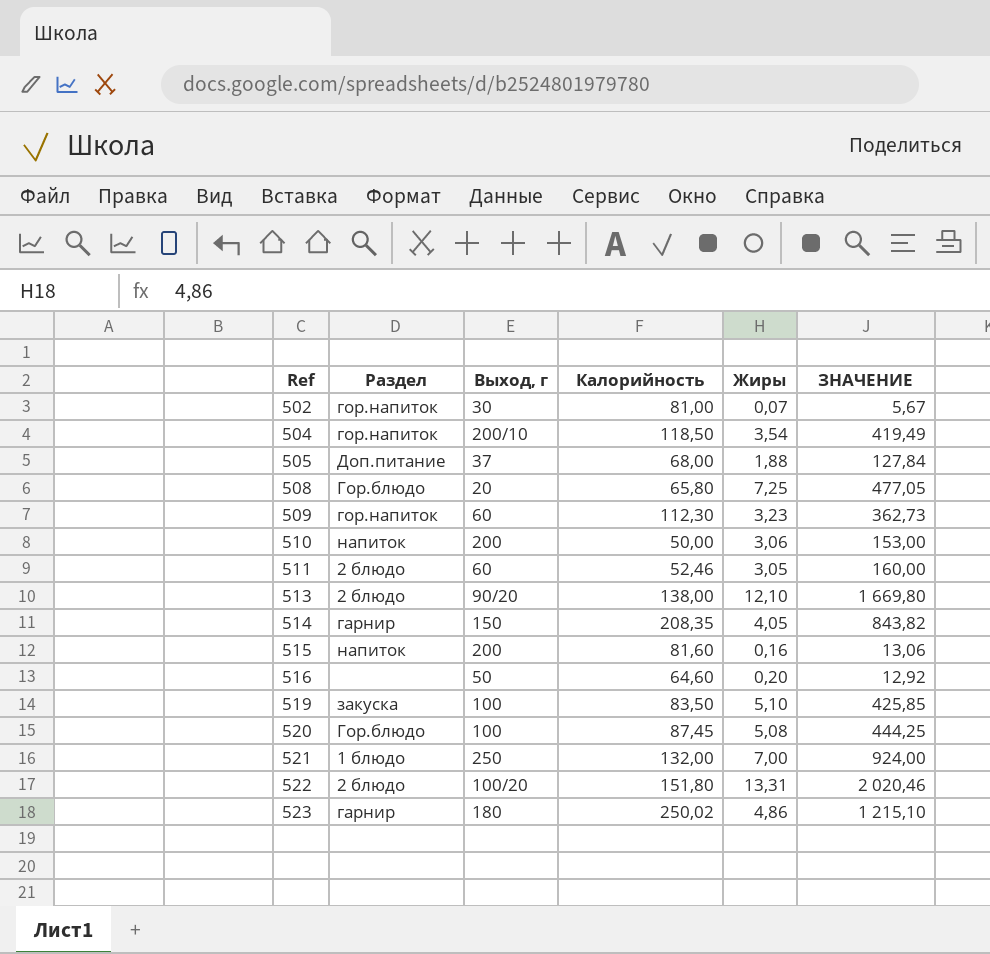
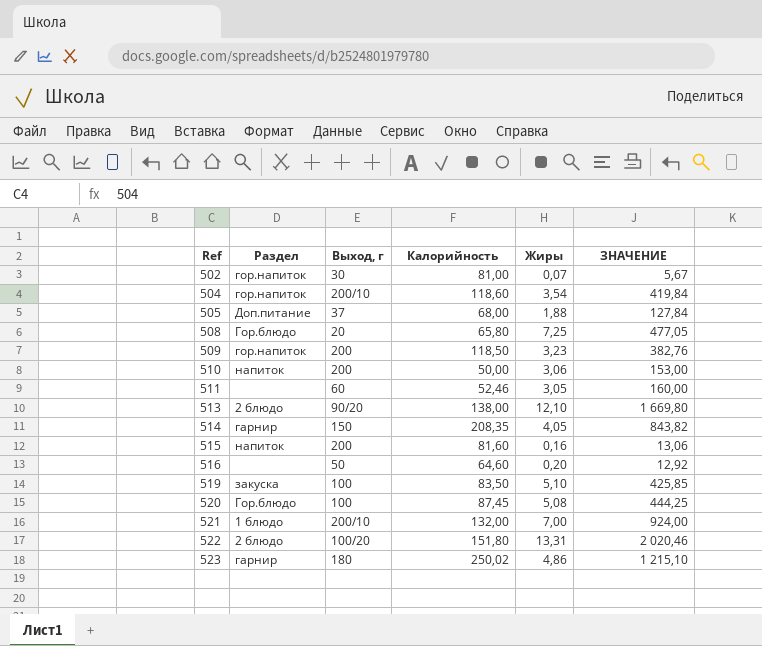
504 | Калорийность: 118,50 -> 118,60
504 | ЗНАЧЕНИЕ: 419,49 -> 419,84
509 | Выход, г: 60 -> 200
509 | Калорийность: 112,30 -> 118,50
509 | ЗНАЧЕНИЕ: 362,73 -> 382,76
511 | Раздел: 2 блюдо -> none
521 | Выход, г: 250 -> 200/10

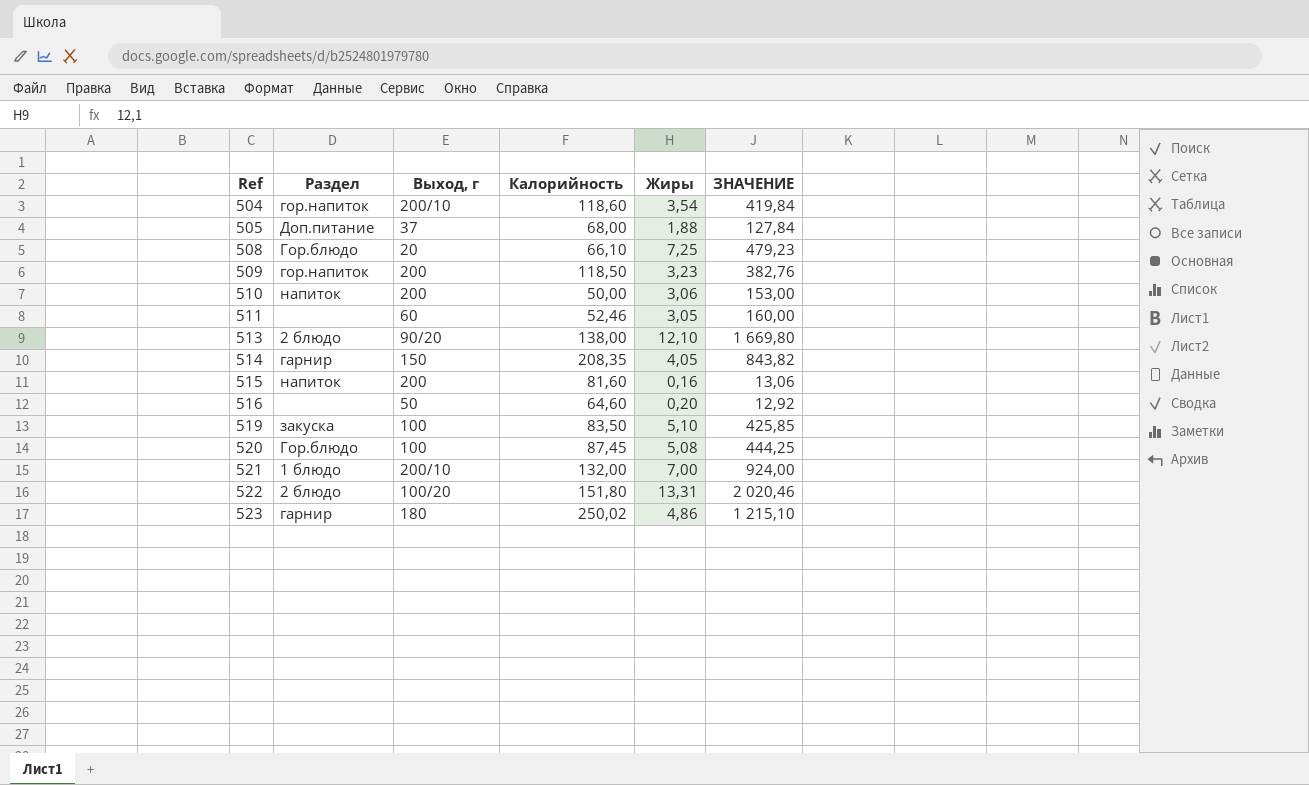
row 502: гор.напиток | 30 | 81,00 | 0,07 | 5,67 -> none
508 | Калорийность: 65,80 -> 66,10
508 | ЗНАЧЕНИЕ: 477,05 -> 479,23

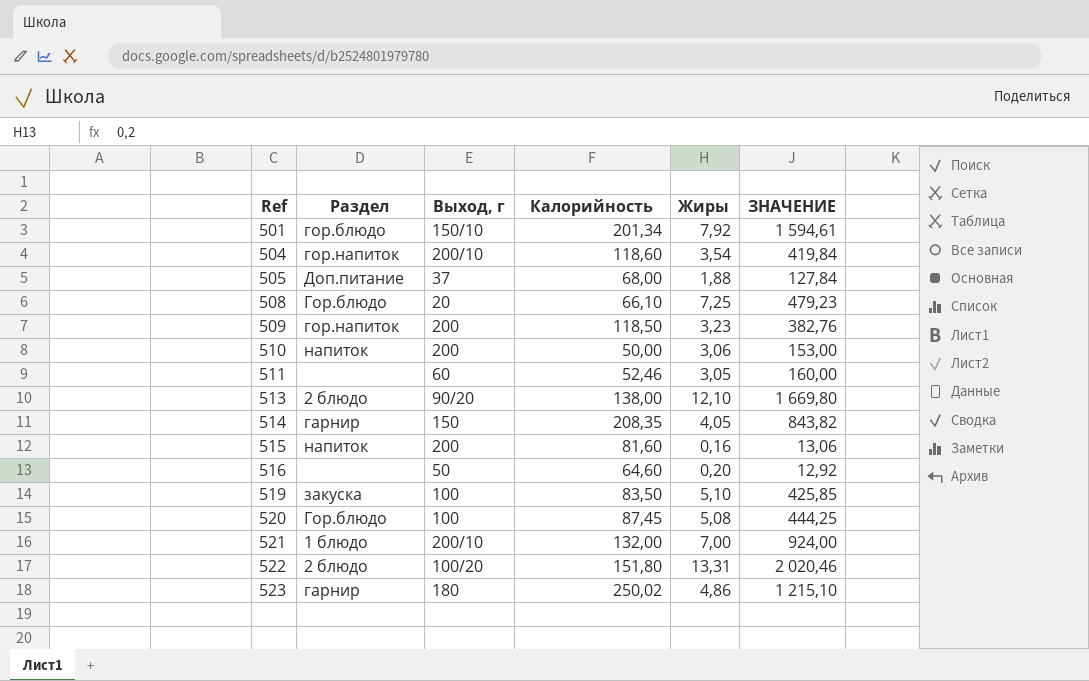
row 501: none -> гор.блюдо | 150/10 | 201,34 | 7,92 | 1 594,61

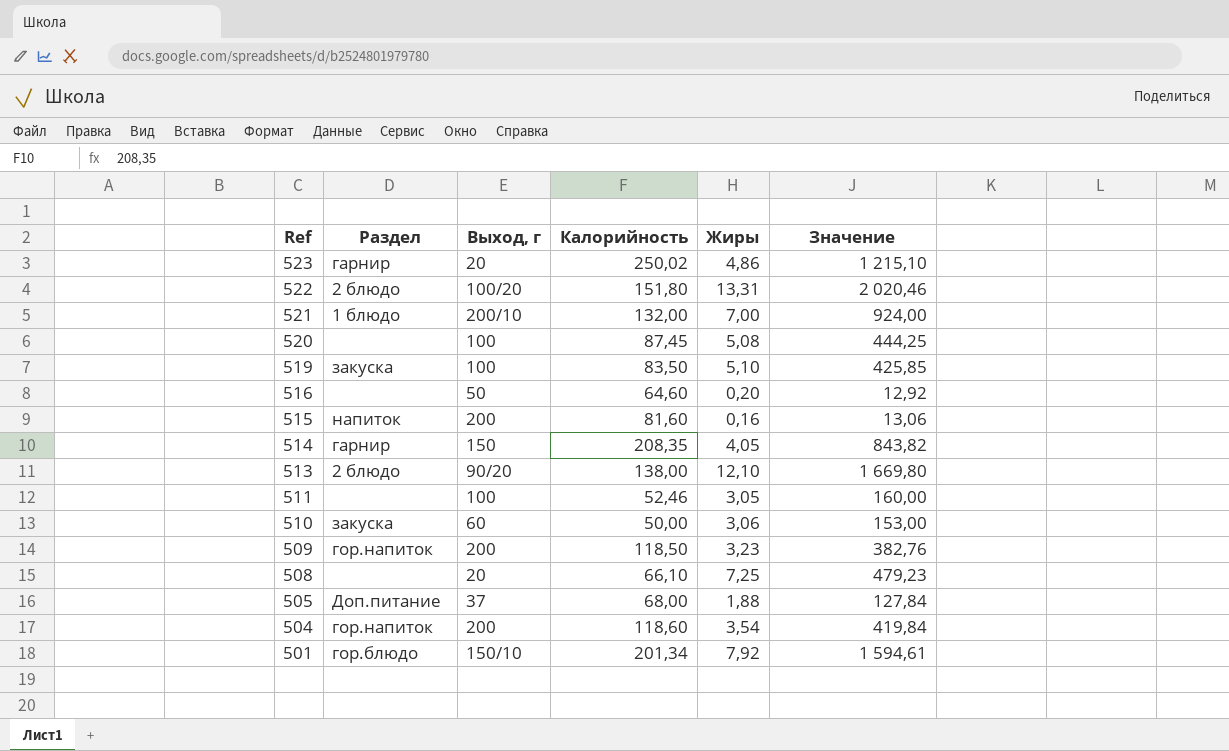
row order: Ref ascending -> Ref descending
column name: ЗНАЧЕНИЕ -> Значение
523 | Выход, г: 180 -> 20
520 | Раздел: Гор.блюдо -> none
511 | Выход, г: 60 -> 100
510 | Раздел: напиток -> закуска
510 | Выход, г: 200 -> 60
508 | Раздел: Гор.блюдо -> none
504 | Выход, г: 200/10 -> 200

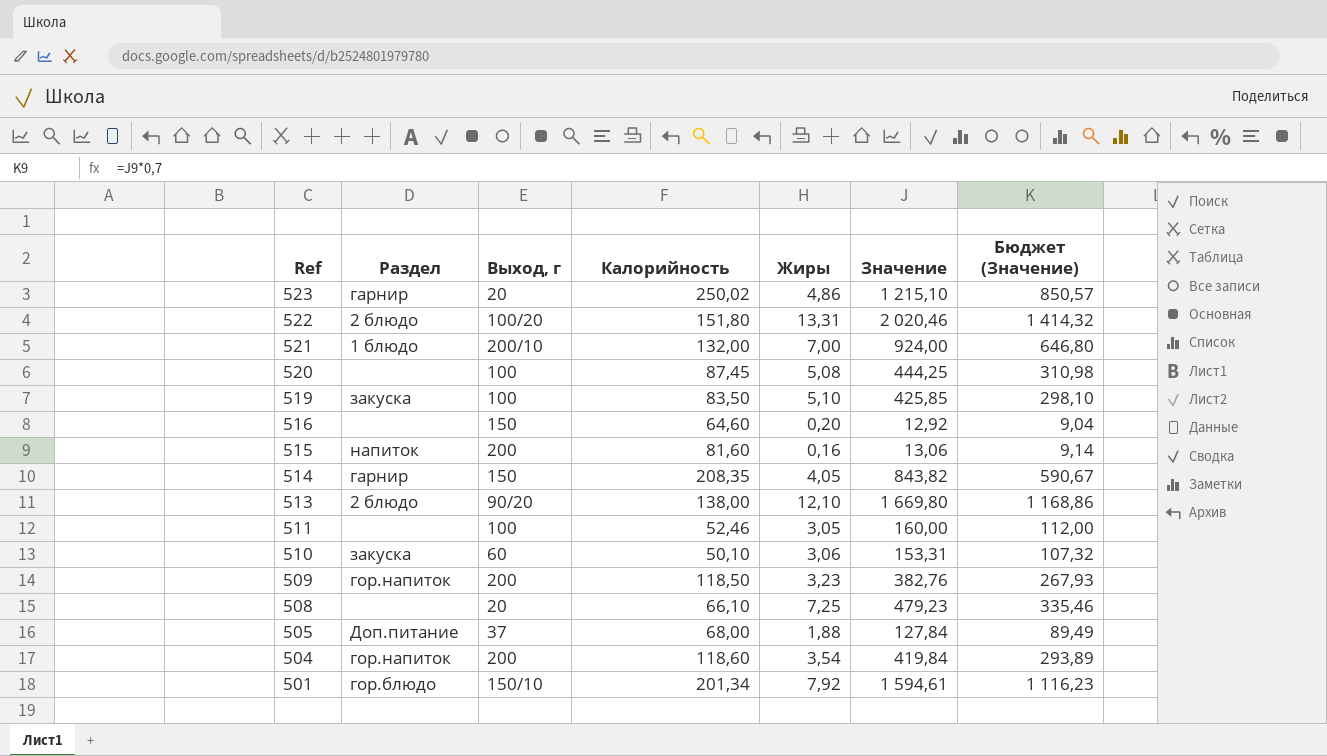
column Бюджет (Значение) | formula: none -> [Значение] * 0,7
516 | Выход, г: 50 -> 150
510 | Калорийность: 50,00 -> 50,10
510 | Значение: 153,00 -> 153,31

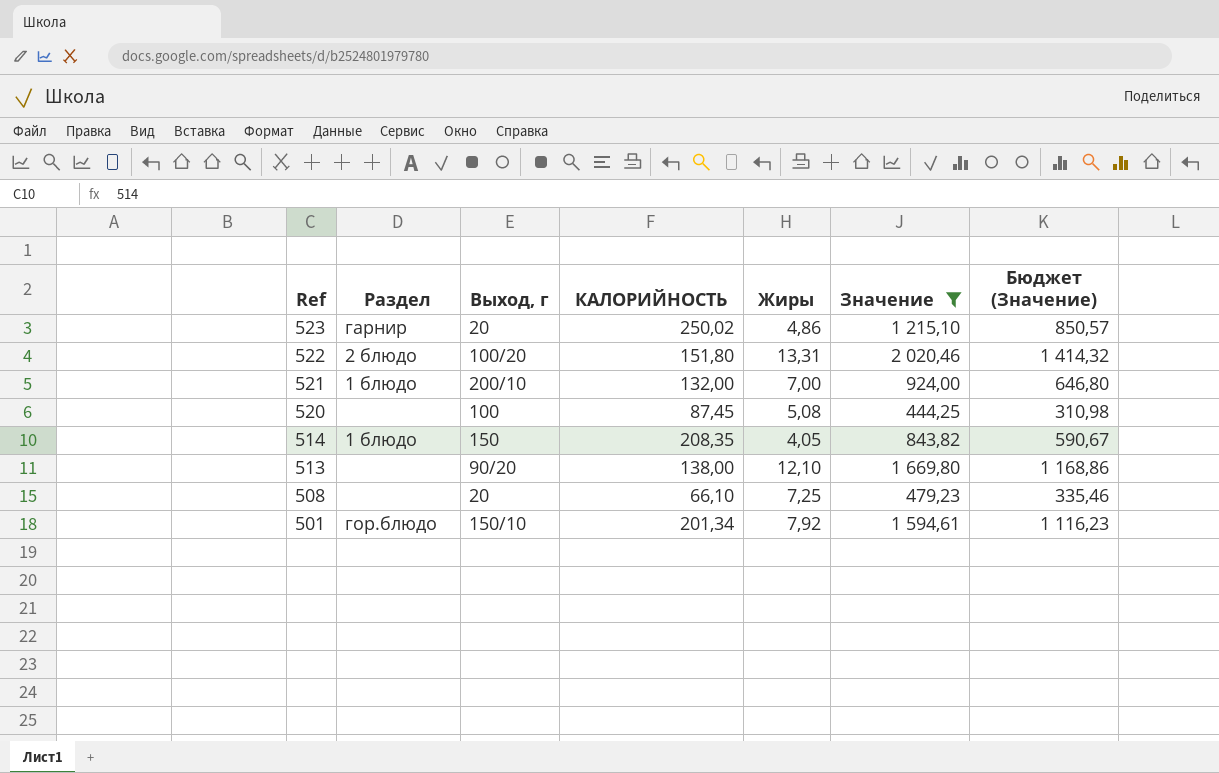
filter: none -> Значение >= 444,25
column name: Калорийность -> КАЛОРИЙНОСТЬ
514 | Раздел: гарнир -> 1 блюдо
513 | Раздел: 2 блюдо -> none

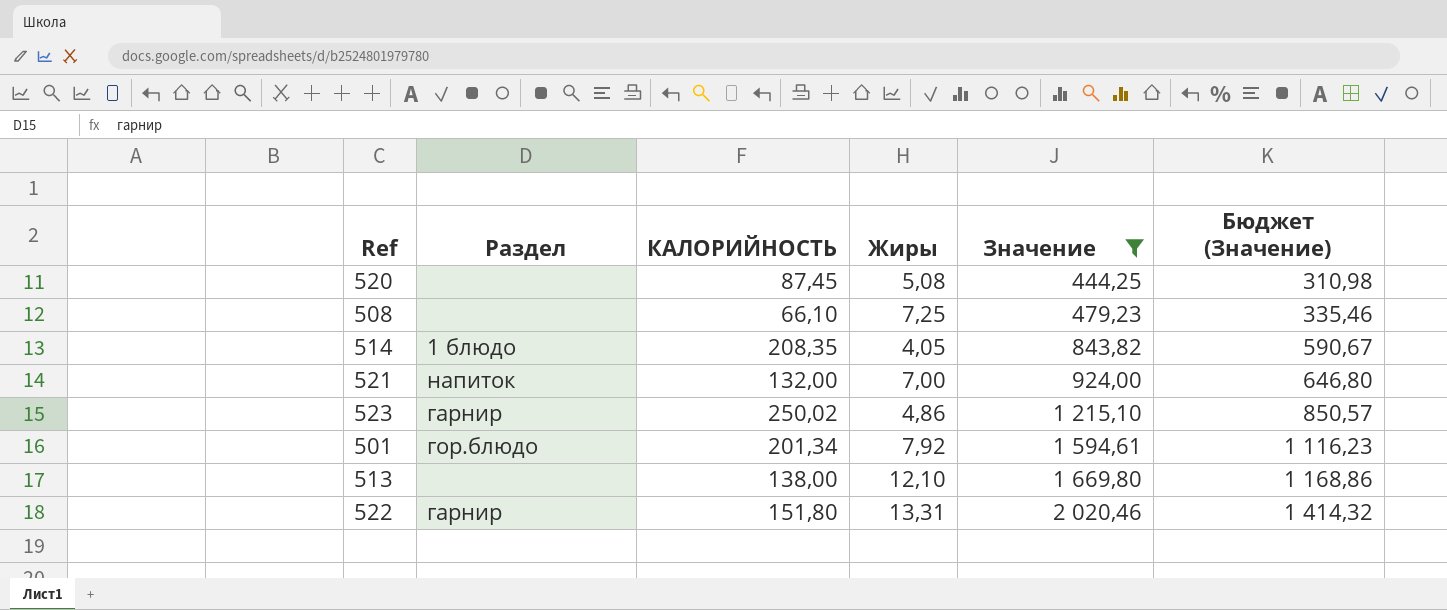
row order: Ref descending -> Значение ascending
column Выход, г | position: 3 -> none
521 | Раздел: 1 блюдо -> напиток
522 | Раздел: 2 блюдо -> гарнир

